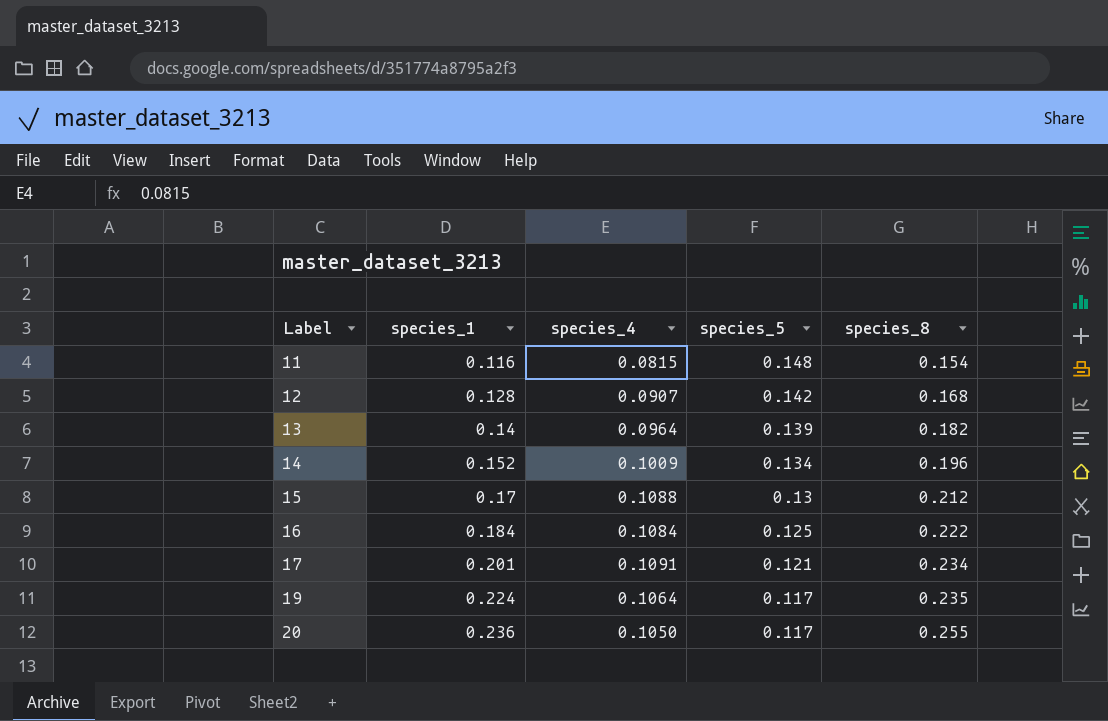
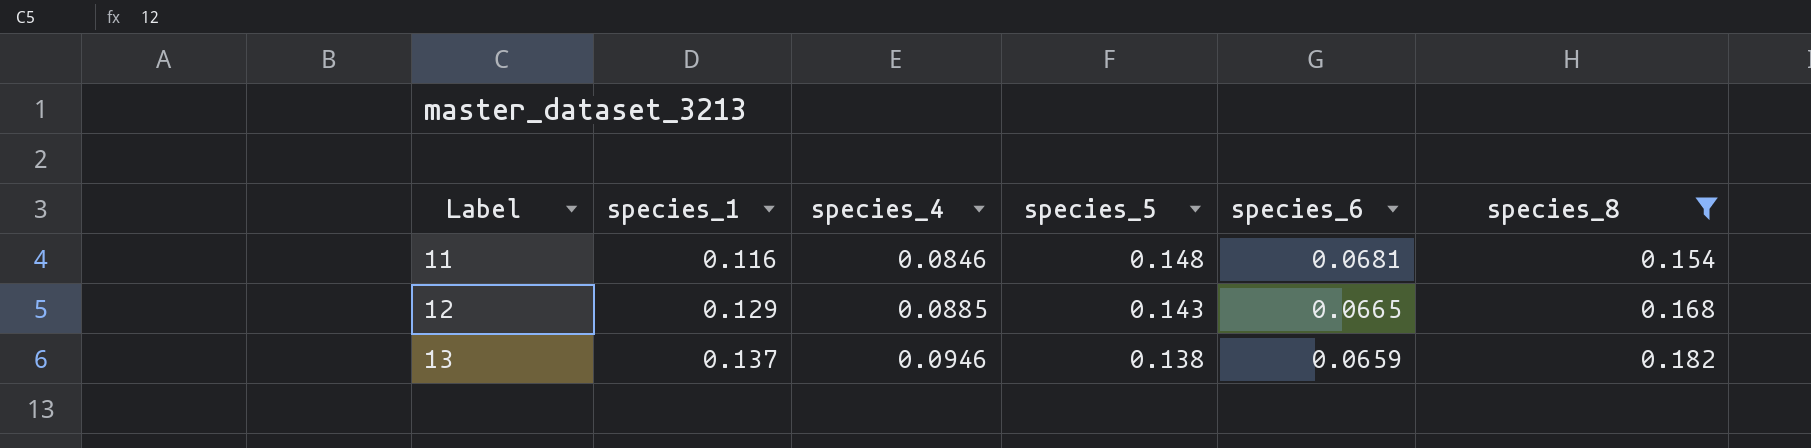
filter: none -> species_8 <= 0.182
column species_6 | position: none -> 5
11 | species_4: 0.0815 -> 0.0846
12 | species_1: 0.128 -> 0.129
12 | species_4: 0.0907 -> 0.0885
12 | species_5: 0.142 -> 0.143
13 | species_1: 0.14 -> 0.137
13 | species_4: 0.0964 -> 0.0946
13 | species_5: 0.139 -> 0.138

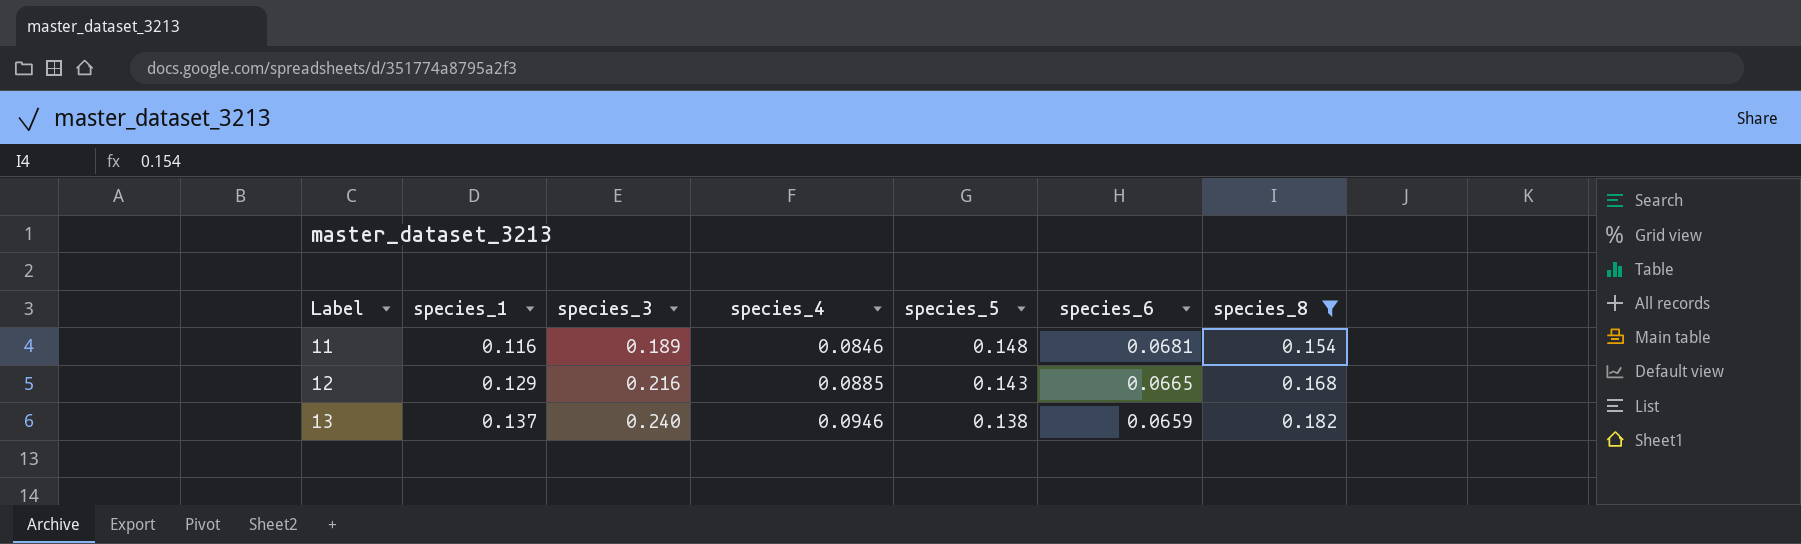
column species_3 | position: none -> 3

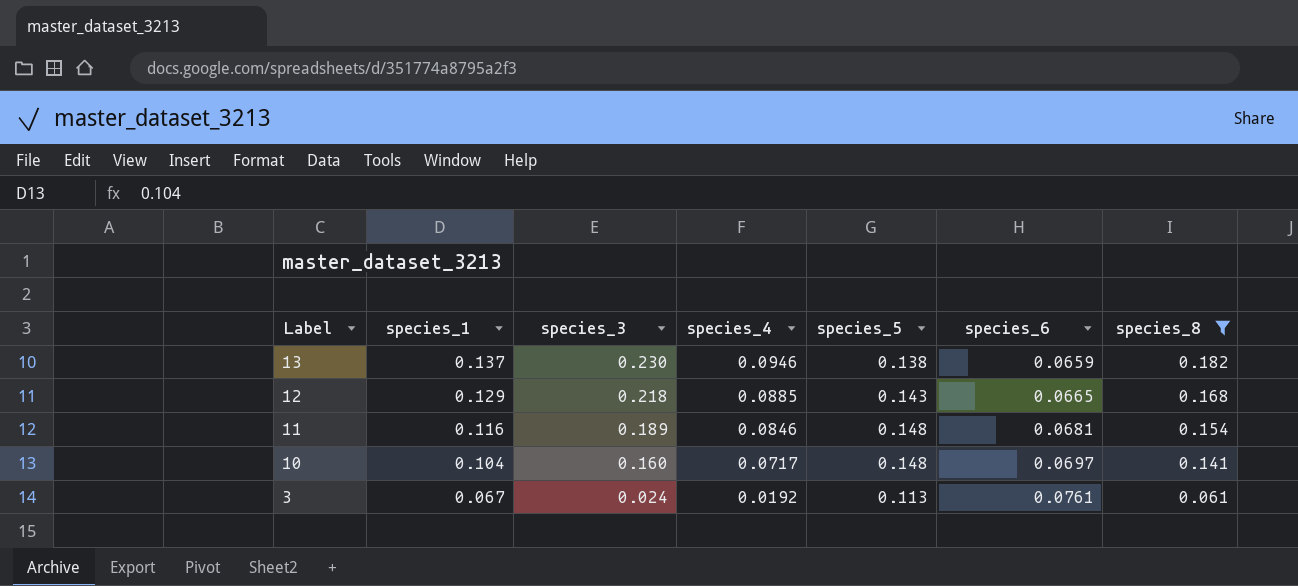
row order: Label ascending -> Label descending
13 | species_3: 0.240 -> 0.230
12 | species_3: 0.216 -> 0.218
row 10: none -> 0.104 | 0.160 | 0.0717 | 0.148 | 0.0697 | 0.141
row 3: none -> 0.067 | 0.024 | 0.0192 | 0.113 | 0.0761 | 0.061

